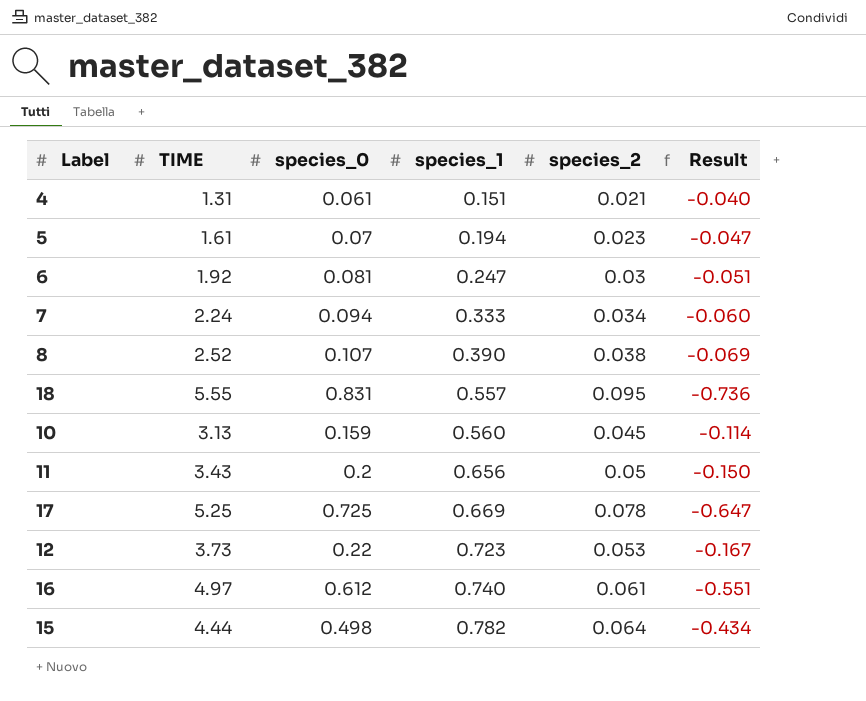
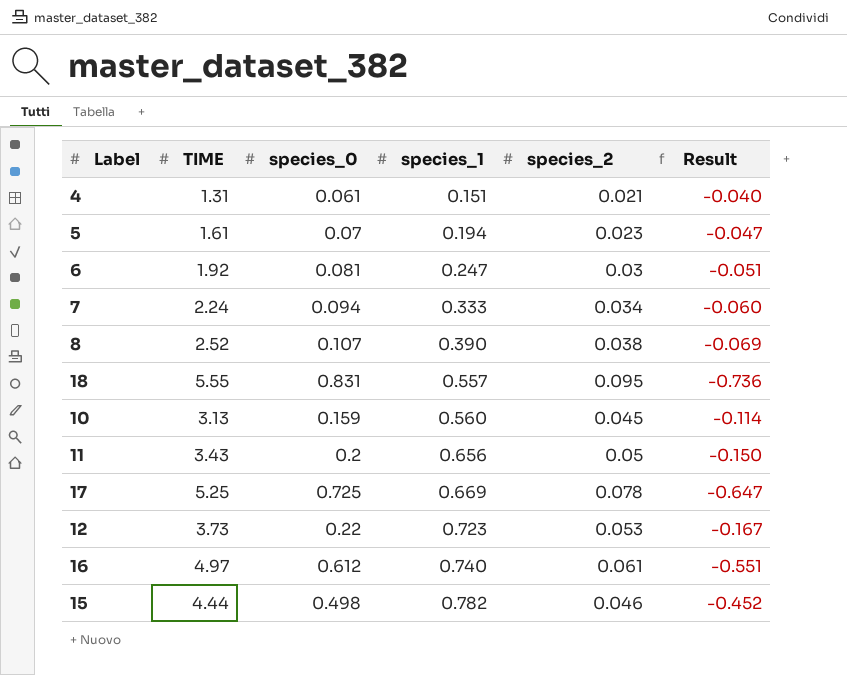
15 | species_2: 0.064 -> 0.046
15 | Result: -0.434 -> -0.452

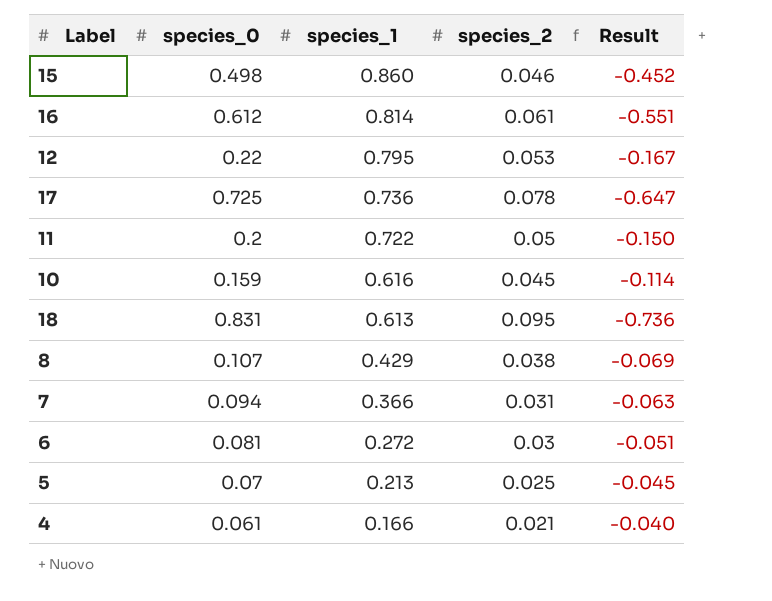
row order: species_1 ascending -> species_1 descending
column TIME | position: 2 -> none
15 | species_1: 0.782 -> 0.860
16 | species_1: 0.740 -> 0.814
12 | species_1: 0.723 -> 0.795
17 | species_1: 0.669 -> 0.736
11 | species_1: 0.656 -> 0.722
10 | species_1: 0.560 -> 0.616
18 | species_1: 0.557 -> 0.613
8 | species_1: 0.390 -> 0.429
7 | species_1: 0.333 -> 0.366
7 | species_2: 0.034 -> 0.031
7 | Result: -0.060 -> -0.063
6 | species_1: 0.247 -> 0.272
5 | species_1: 0.194 -> 0.213
5 | species_2: 0.023 -> 0.025
5 | Result: -0.047 -> -0.045
4 | species_1: 0.151 -> 0.166

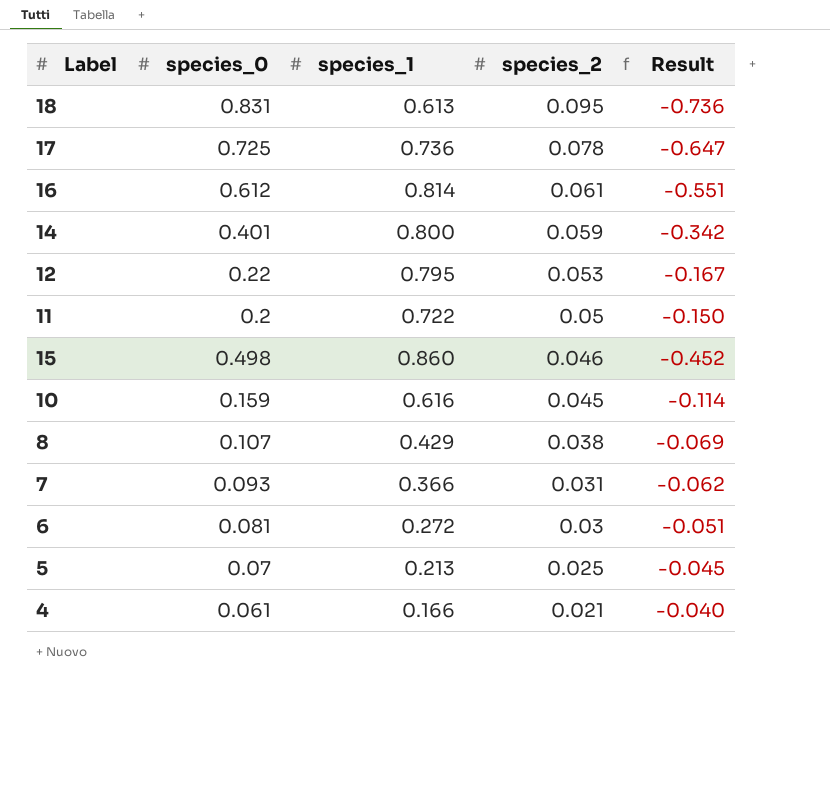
row order: species_1 descending -> species_2 descending
row 14: none -> 0.401 | 0.800 | 0.059 | -0.342
7 | species_0: 0.094 -> 0.093
7 | Result: -0.063 -> -0.062

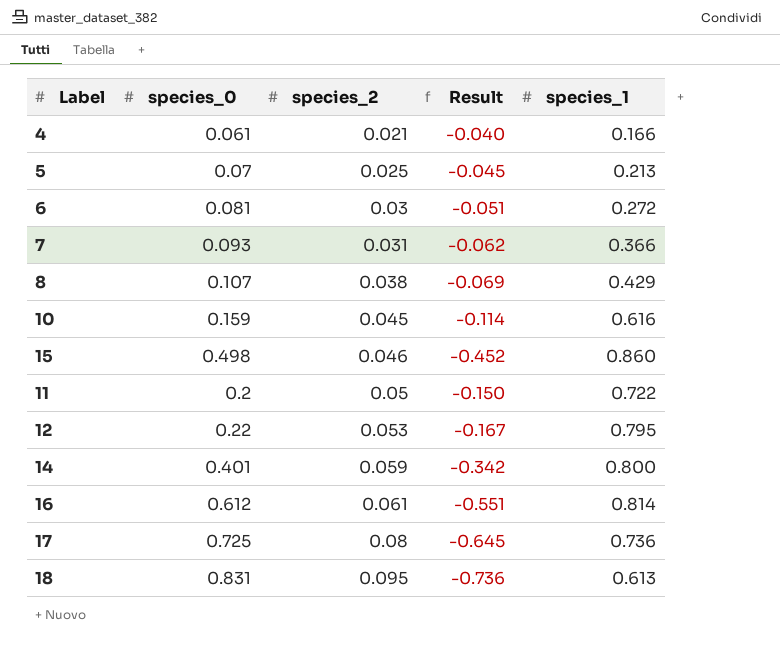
row order: species_2 descending -> species_2 ascending
column species_1 | position: 3 -> 5
17 | species_2: 0.078 -> 0.08
17 | Result: -0.647 -> -0.645

